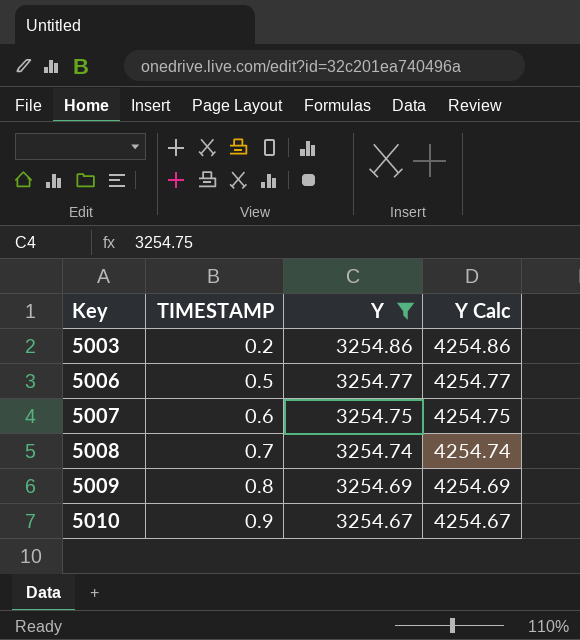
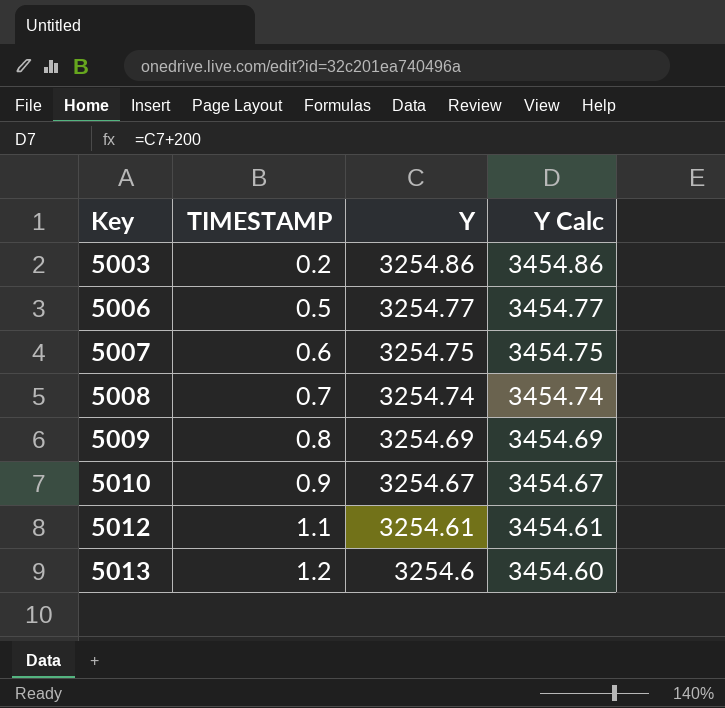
filter: Y >= 3254.67 -> none
column Y Calc | formula: [Y] + 1000 -> [Y] + 200

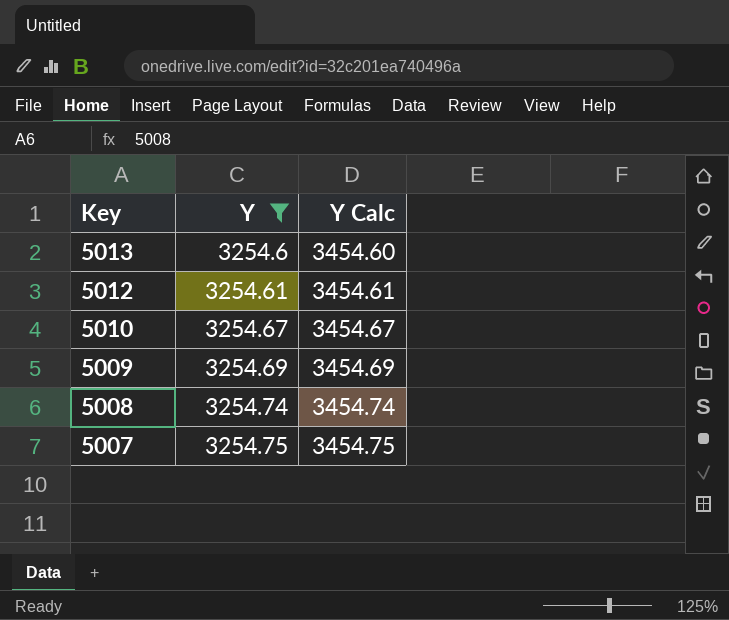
filter: none -> Y <= 3254.75
row order: Key ascending -> Key descending
column TIMESTAMP | position: 2 -> none

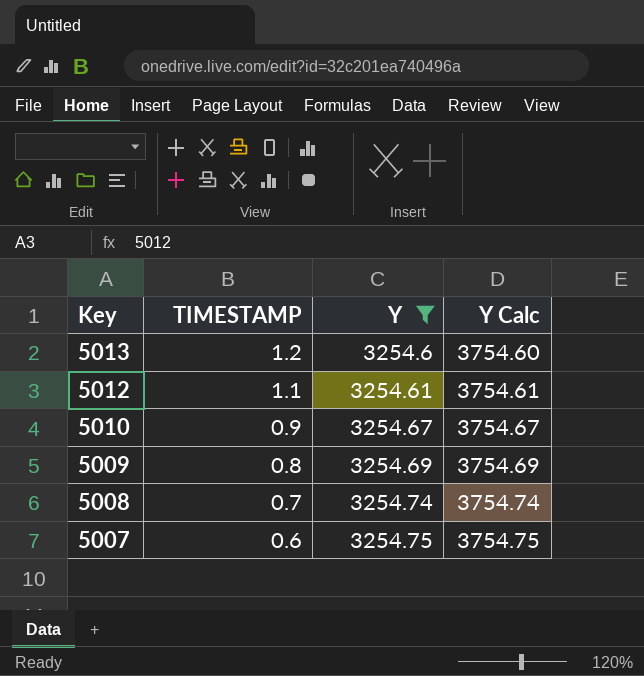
column TIMESTAMP | position: none -> 2
column Y Calc | formula: [Y] + 200 -> [Y] + 500

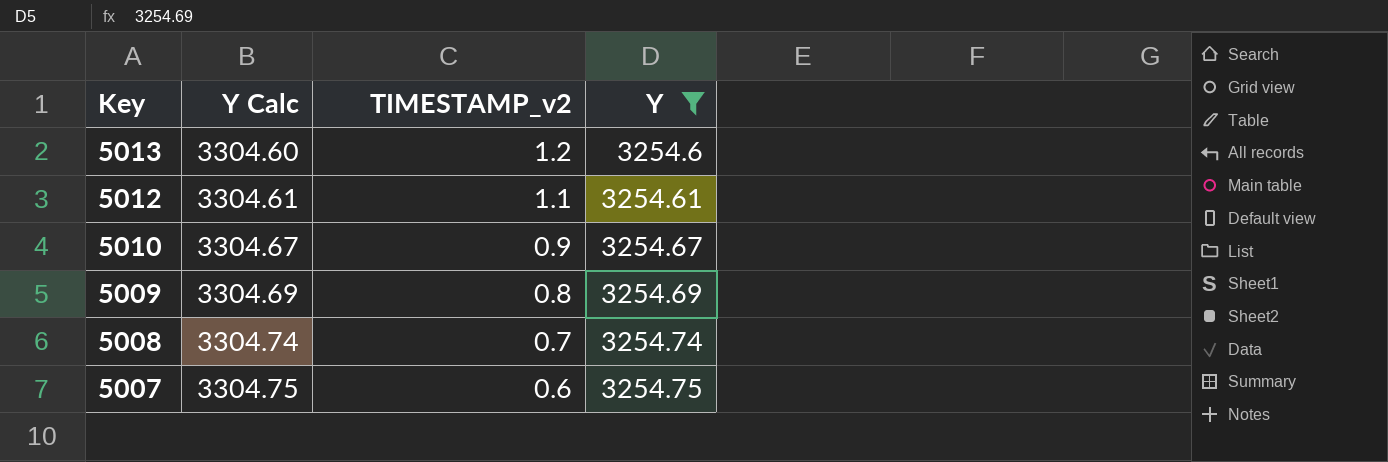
column Y Calc | formula: [Y] + 500 -> [Y] + 50
column Y Calc | position: 4 -> 2
column name: TIMESTAMP -> TIMESTAMP_v2

